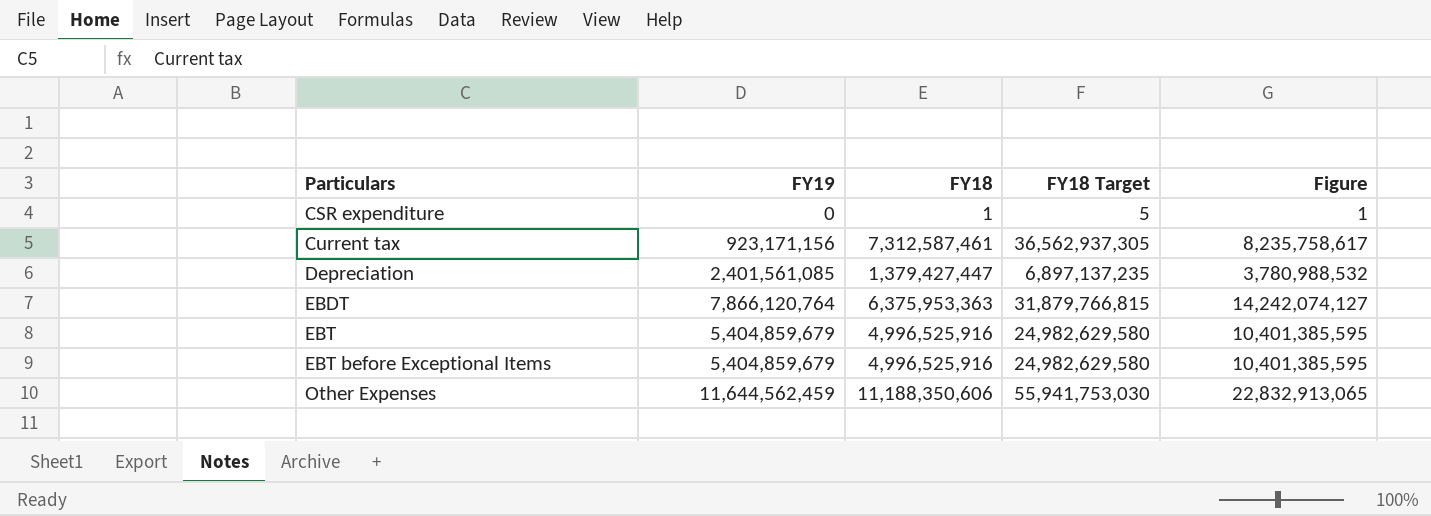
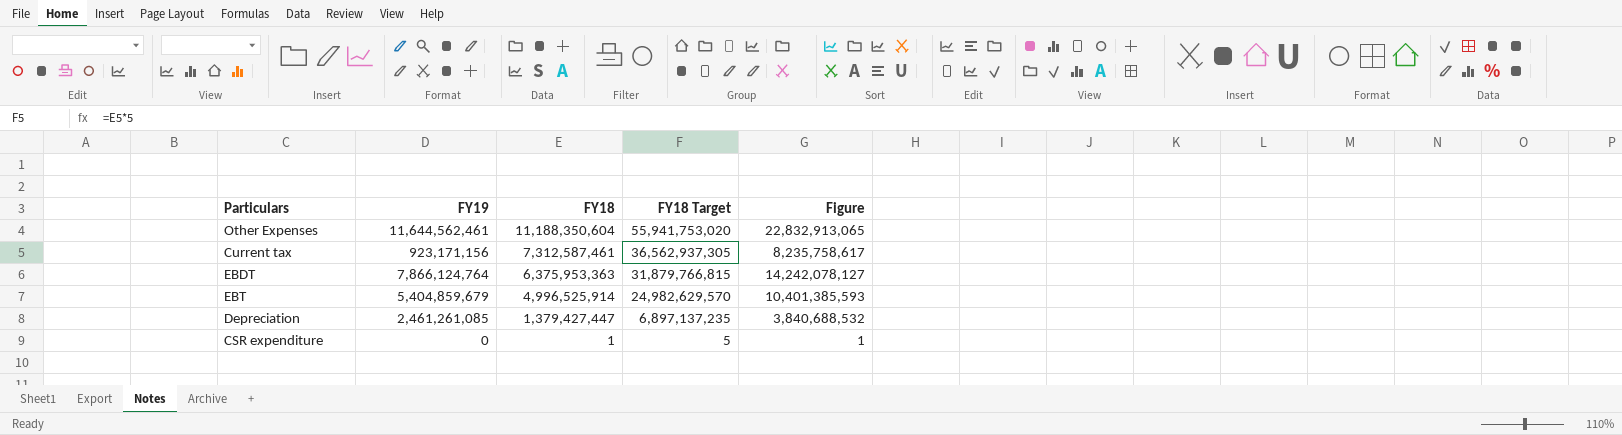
row order: Particulars ascending -> FY18 descending
row EBT before Exceptional Items: 5,404,859,679 | 4,996,525,916 | 24,982,629,580 | 10,401,385,595 -> none
Other Expenses | FY19: 11,644,562,459 -> 11,644,562,461
Other Expenses | FY18: 11,188,350,606 -> 11,188,350,604
Other Expenses | FY18 Target: 55,941,753,030 -> 55,941,753,020
EBDT | FY19: 7,866,120,764 -> 7,866,124,764
EBDT | Figure: 14,242,074,127 -> 14,242,078,127
EBT | FY18: 4,996,525,916 -> 4,996,525,914
EBT | FY18 Target: 24,982,629,580 -> 24,982,629,570
EBT | Figure: 10,401,385,595 -> 10,401,385,593
Depreciation | FY19: 2,401,561,085 -> 2,461,261,085
Depreciation | Figure: 3,780,988,532 -> 3,840,688,532

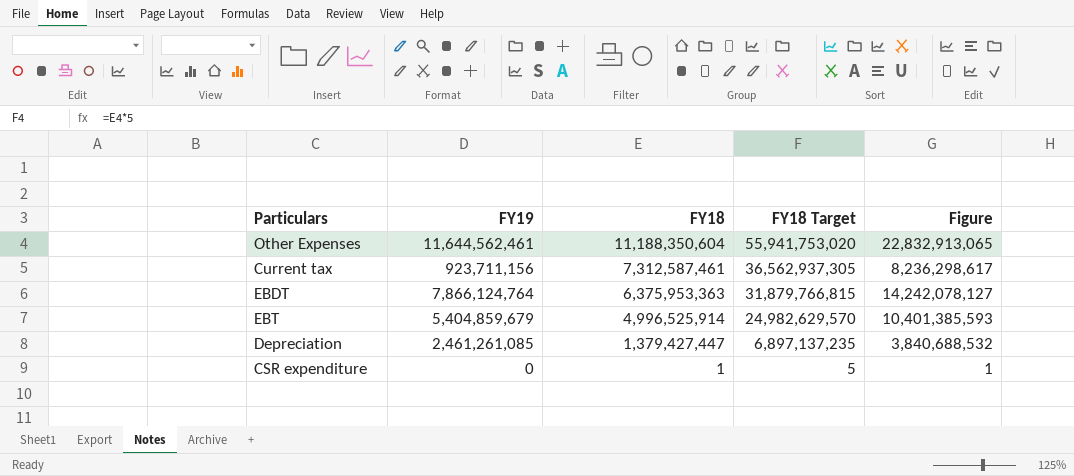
Current tax | FY19: 923,171,156 -> 923,711,156
Current tax | Figure: 8,235,758,617 -> 8,236,298,617

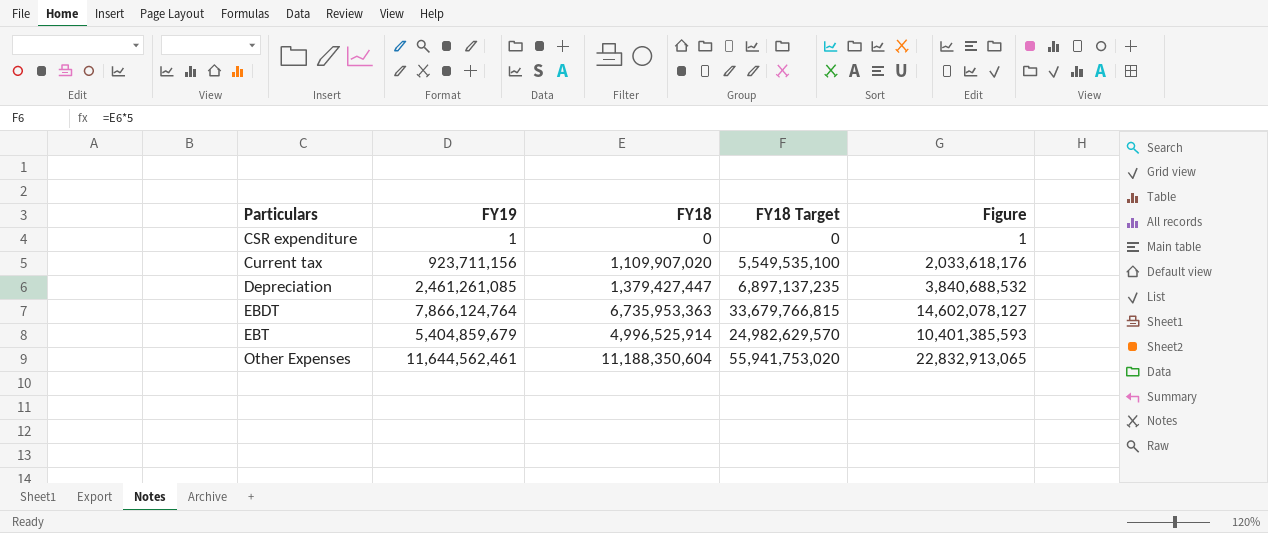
row order: FY18 descending -> Particulars ascending
CSR expenditure | FY19: 0 -> 1
CSR expenditure | FY18: 1 -> 0
CSR expenditure | FY18 Target: 5 -> 0
Current tax | FY18: 7,312,587,461 -> 1,109,907,020
Current tax | FY18 Target: 36,562,937,305 -> 5,549,535,100
Current tax | Figure: 8,236,298,617 -> 2,033,618,176
EBDT | FY18: 6,375,953,363 -> 6,735,953,363
EBDT | FY18 Target: 31,879,766,815 -> 33,679,766,815
EBDT | Figure: 14,242,078,127 -> 14,602,078,127

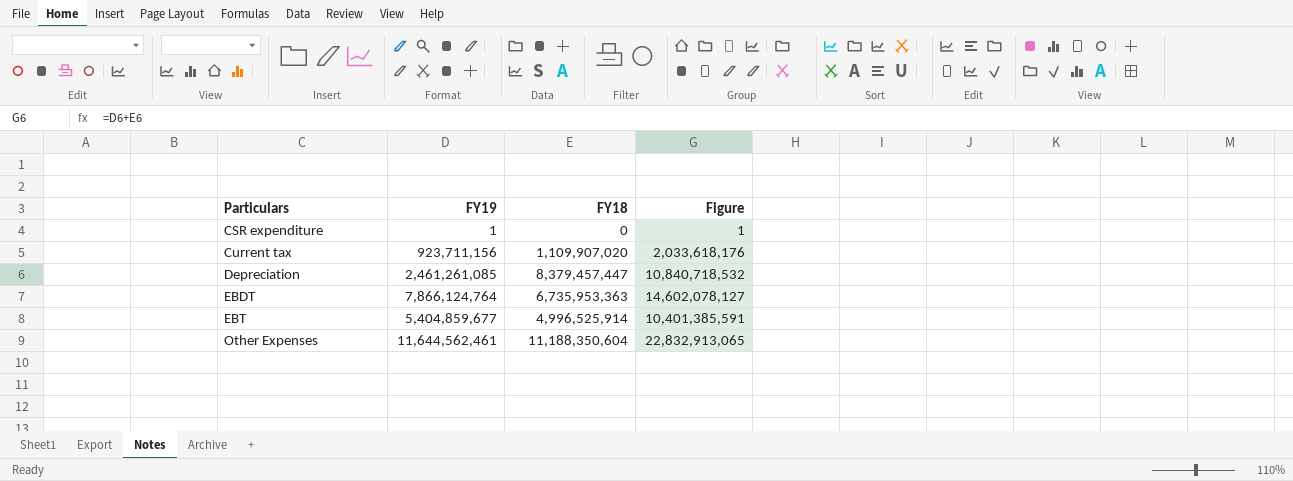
column FY18 Target | formula: [FY18] * 5 -> none
Depreciation | FY18: 1,379,427,447 -> 8,379,457,447
Depreciation | Figure: 3,840,688,532 -> 10,840,718,532
EBT | FY19: 5,404,859,679 -> 5,404,859,677
EBT | Figure: 10,401,385,593 -> 10,401,385,591

